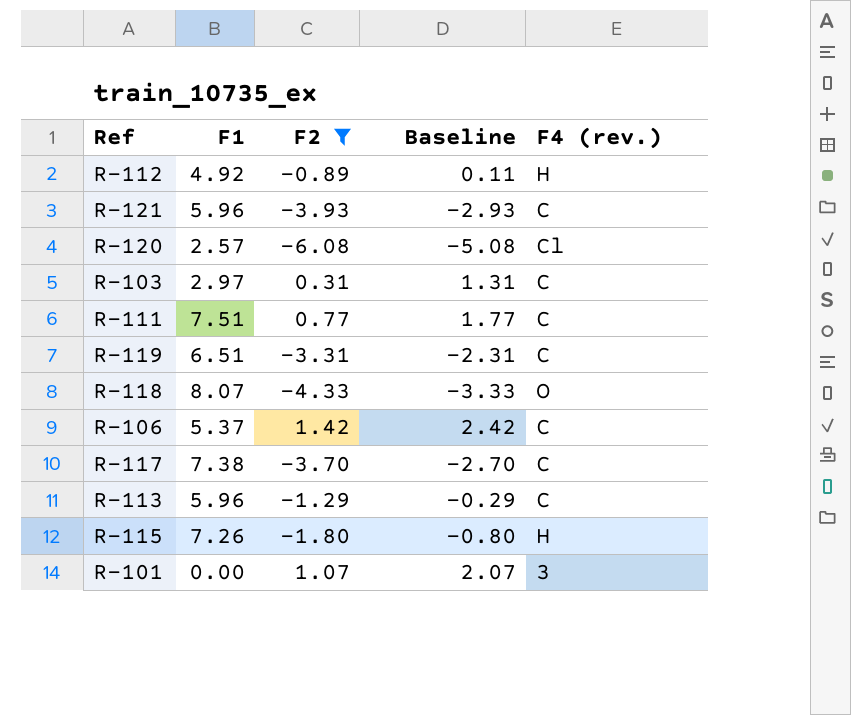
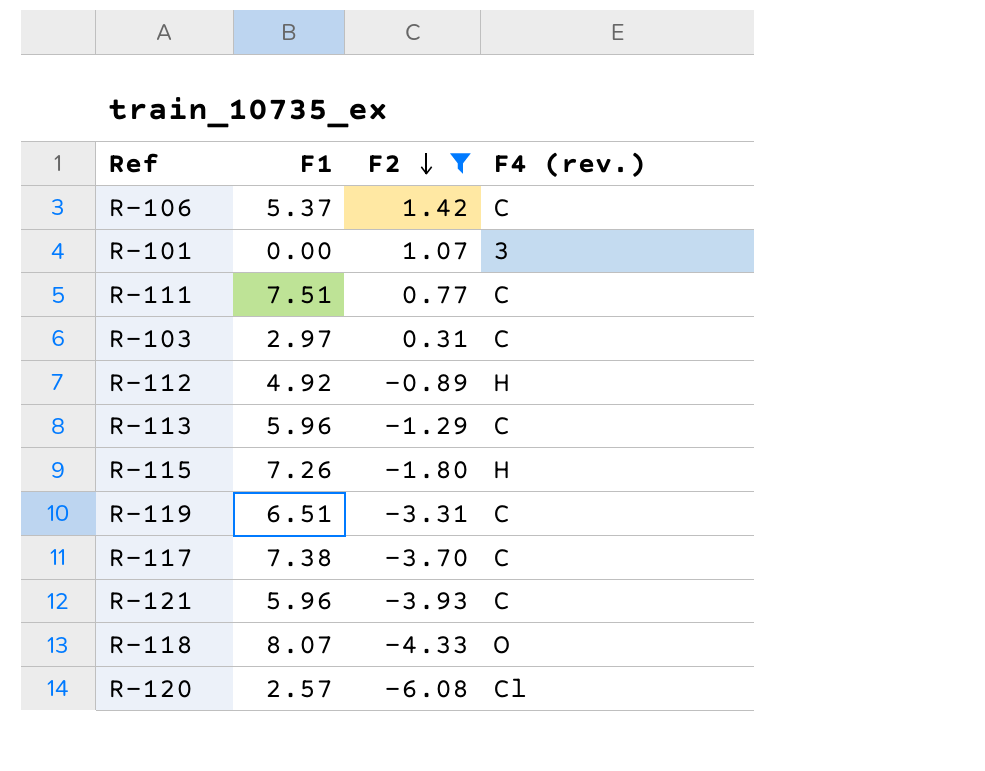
row order: none -> F2 descending
column Baseline | formula: [F2] + 1 -> none

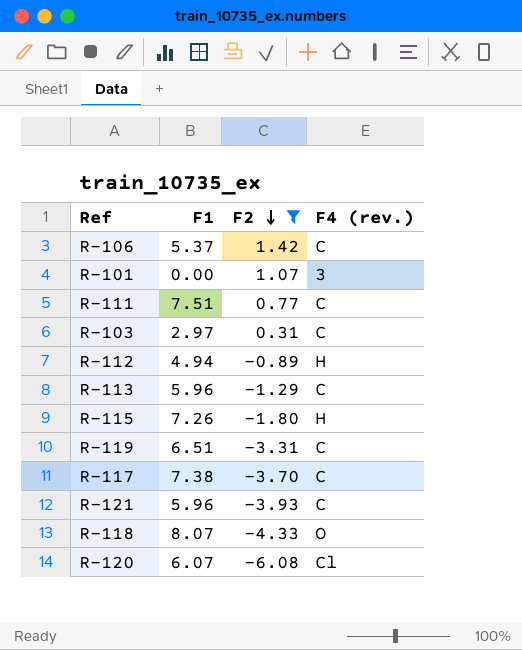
R-112 | F1: 4.92 -> 4.94
R-120 | F1: 2.57 -> 6.07

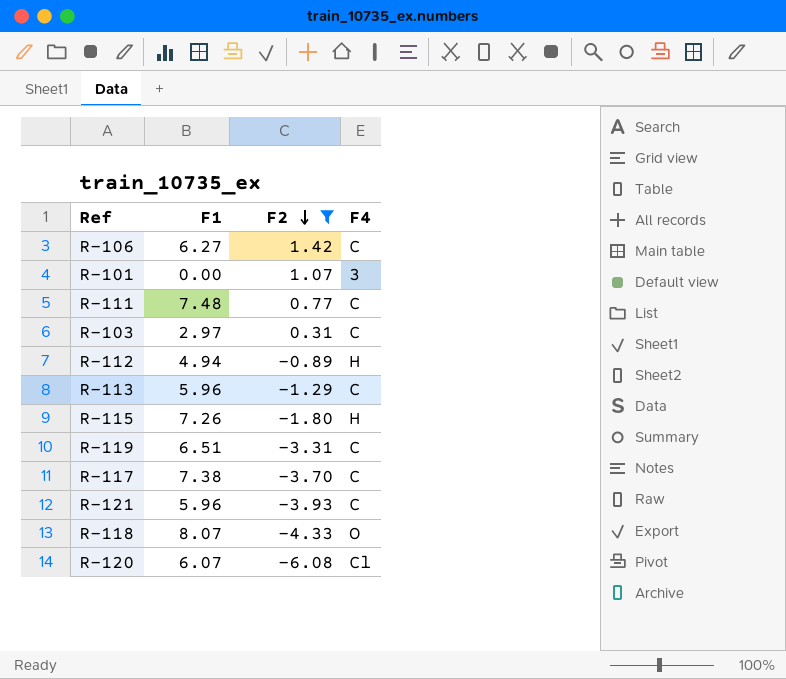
column name: F4 (rev.) -> F4
R-106 | F1: 5.37 -> 6.27
R-111 | F1: 7.51 -> 7.48

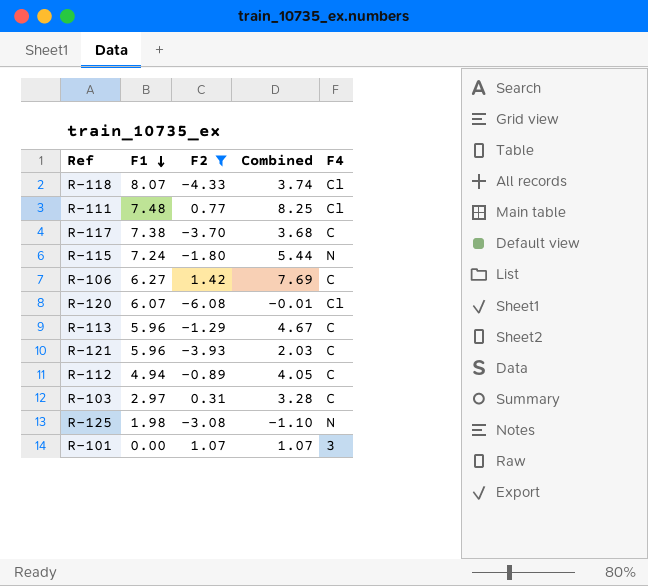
row order: F2 descending -> F1 descending
column Combined | formula: none -> [F1] + [F2]
row R-119: 6.51 | -3.31 | C -> none
R-118 | F4: O -> Cl
R-111 | F4: C -> Cl
R-115 | F1: 7.26 -> 7.24
R-115 | F4: H -> N
R-112 | F4: H -> C
row R-125: none -> 1.98 | -3.08 | -1.10 | N

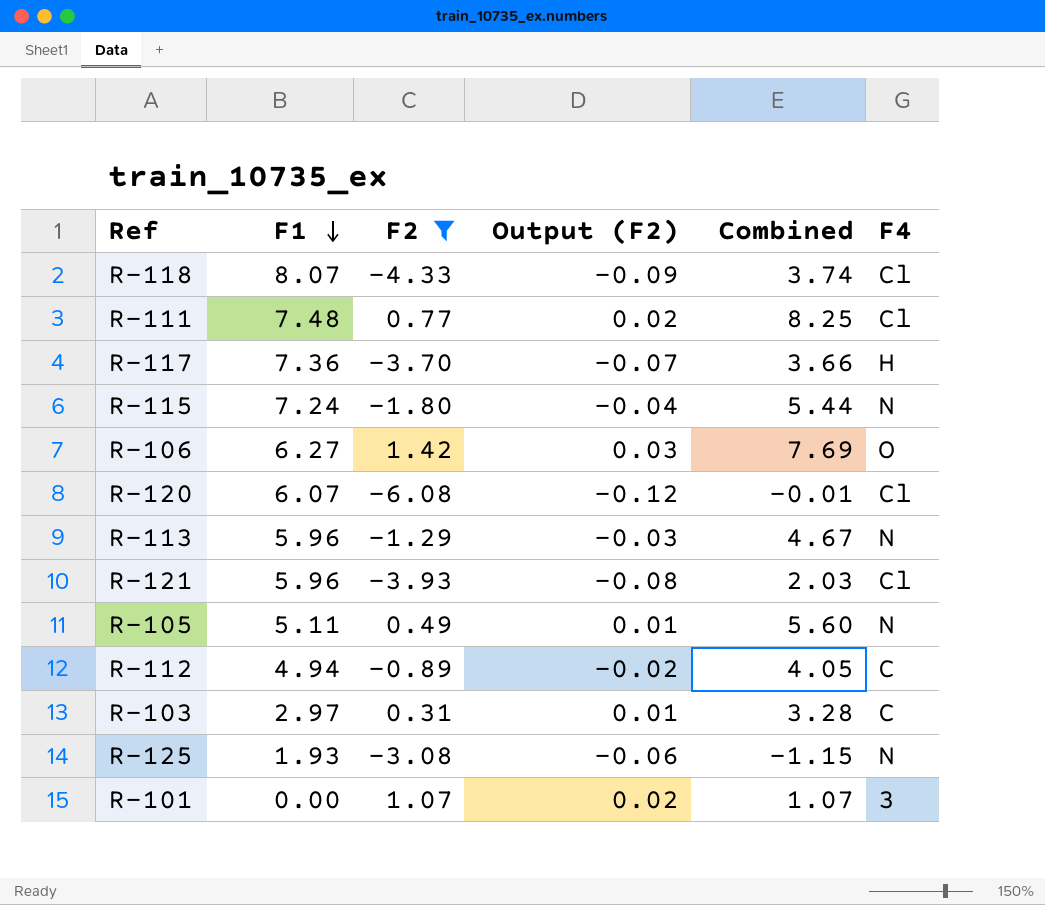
column Output (F2) | formula: none -> [F2] * 0.02
R-117 | F1: 7.38 -> 7.36
R-117 | Combined: 3.68 -> 3.66
R-117 | F4: C -> H
R-106 | F4: C -> O
R-113 | F4: C -> N
R-121 | F4: C -> Cl
row R-105: none -> 5.11 | 0.49 | 0.01 | 5.60 | N
R-125 | F1: 1.98 -> 1.93
R-125 | Combined: -1.10 -> -1.15

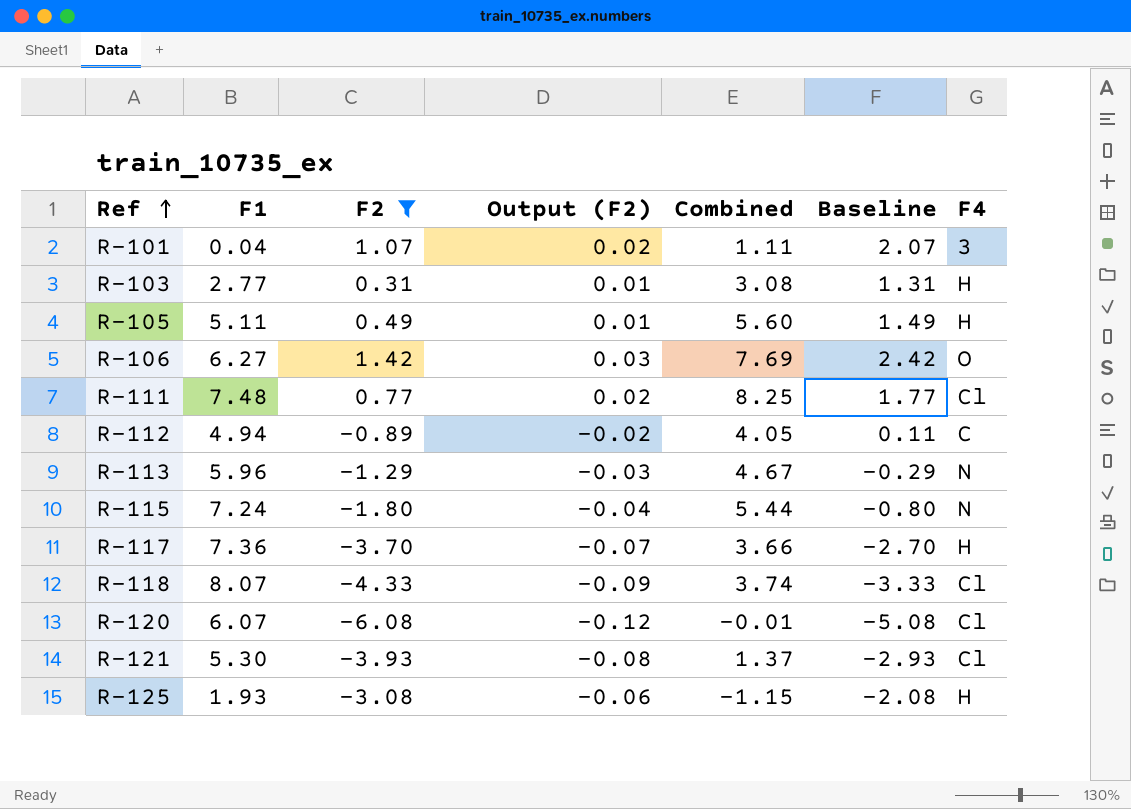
row order: F1 descending -> Ref ascending
column Baseline | formula: none -> [F2] + 1
R-101 | F1: 0.00 -> 0.04
R-101 | Combined: 1.07 -> 1.11
R-103 | F1: 2.97 -> 2.77
R-103 | Combined: 3.28 -> 3.08
R-103 | F4: C -> H
R-105 | F4: N -> H
R-121 | F1: 5.96 -> 5.30
R-121 | Combined: 2.03 -> 1.37
R-125 | F4: N -> H

